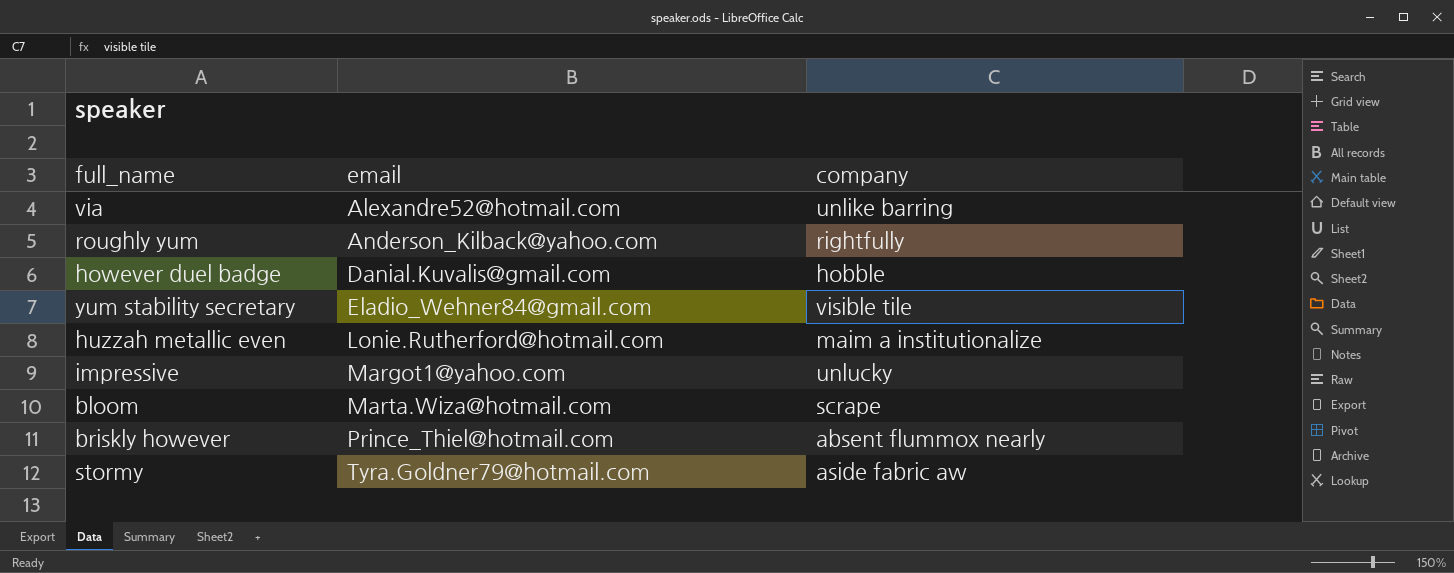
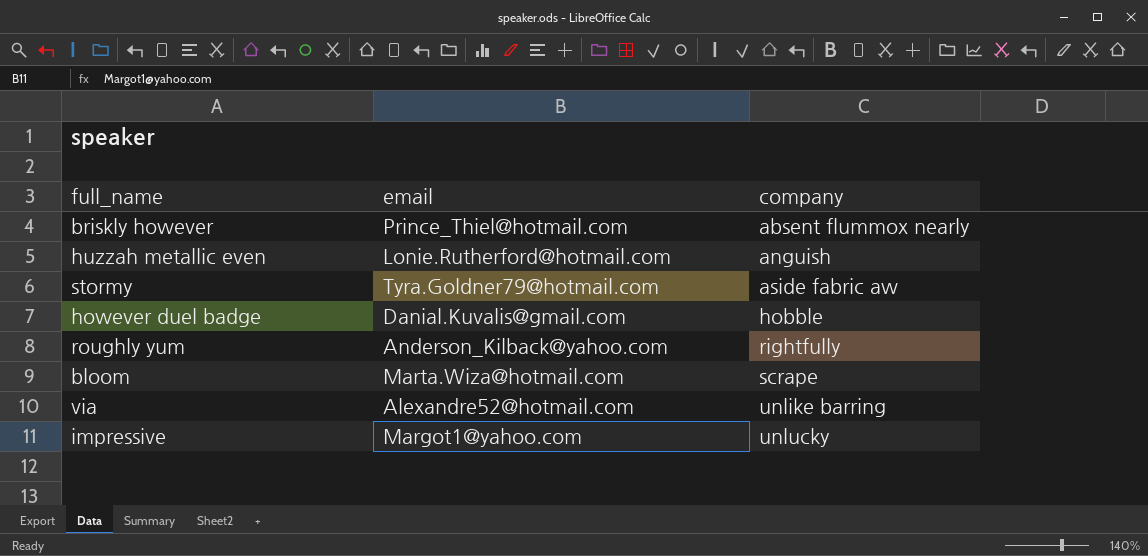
row order: email ascending -> company ascending
row yum stability secretary: Eladio_Wehner84@gmail.com | visible tile -> none
huzzah metallic even | company: maim a institutionalize -> anguish

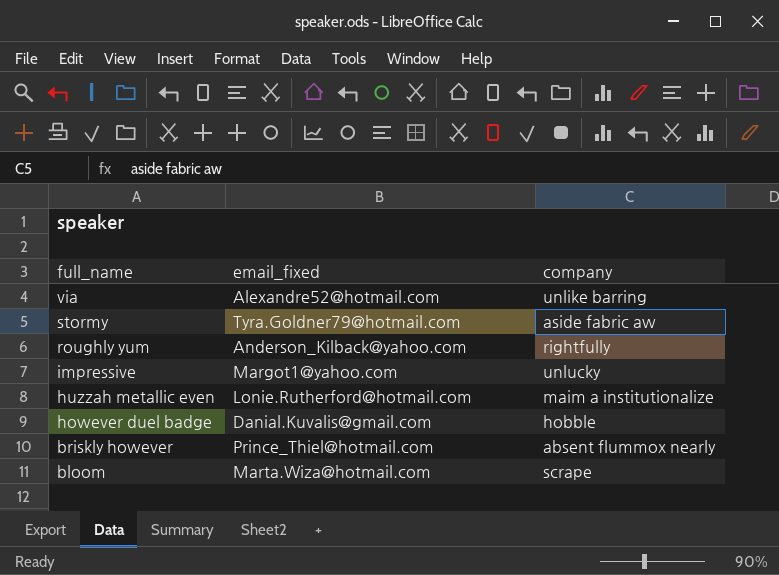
row order: company ascending -> full_name descending
column name: email -> email_fixed
huzzah metallic even | company: anguish -> maim a institutionalize

